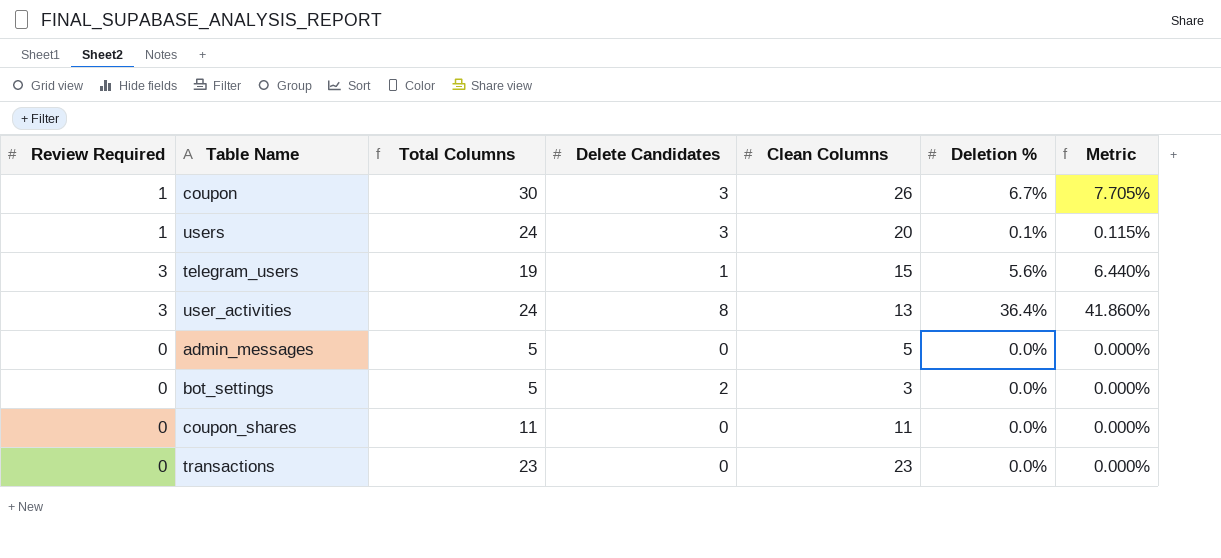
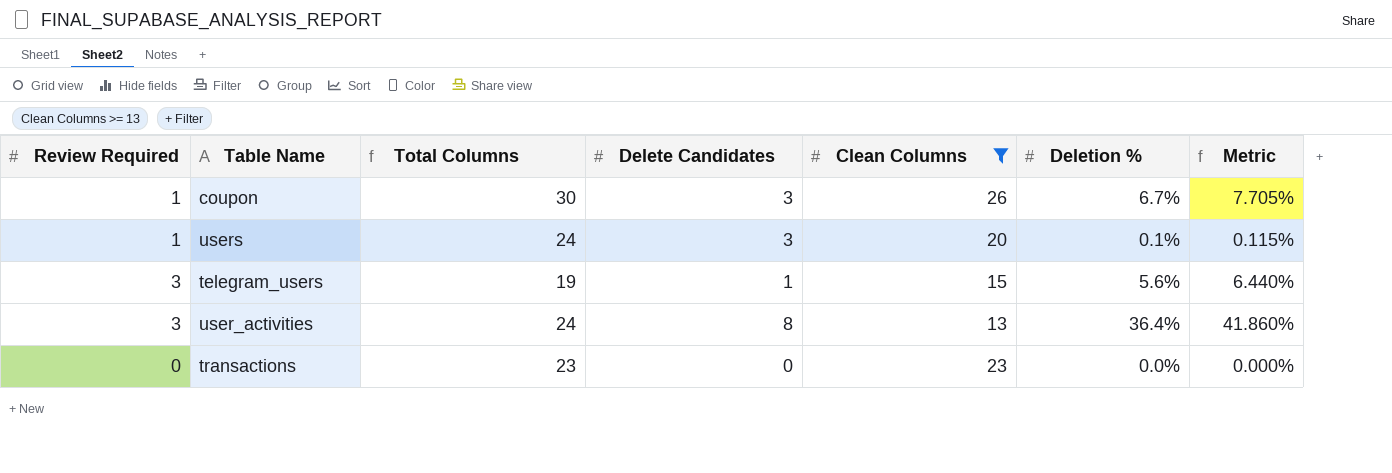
filter: none -> Clean Columns >= 13

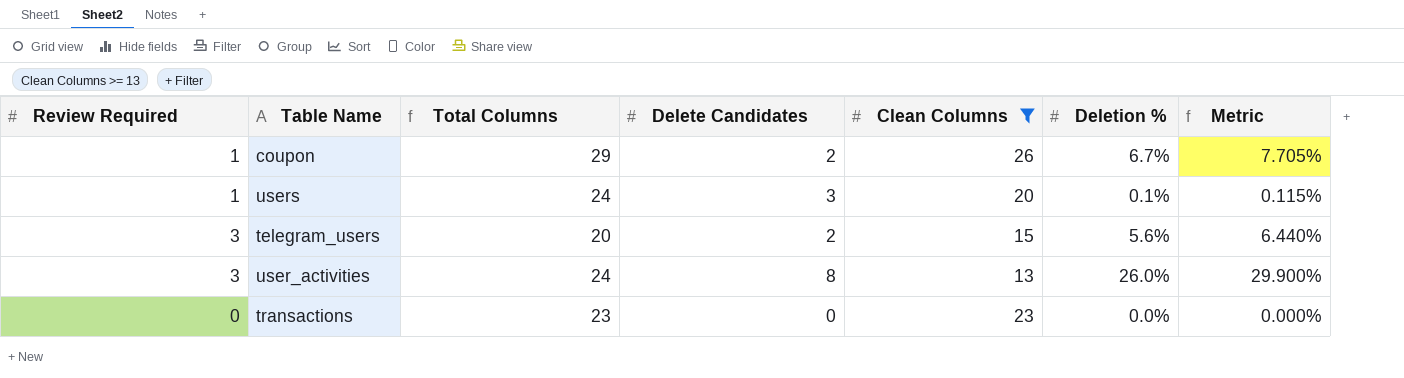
coupon | Total Columns: 30 -> 29
coupon | Delete Candidates: 3 -> 2
telegram_users | Total Columns: 19 -> 20
telegram_users | Delete Candidates: 1 -> 2
user_activities | Deletion %: 36.4% -> 26.0%
user_activities | Metric: 41.860% -> 29.900%

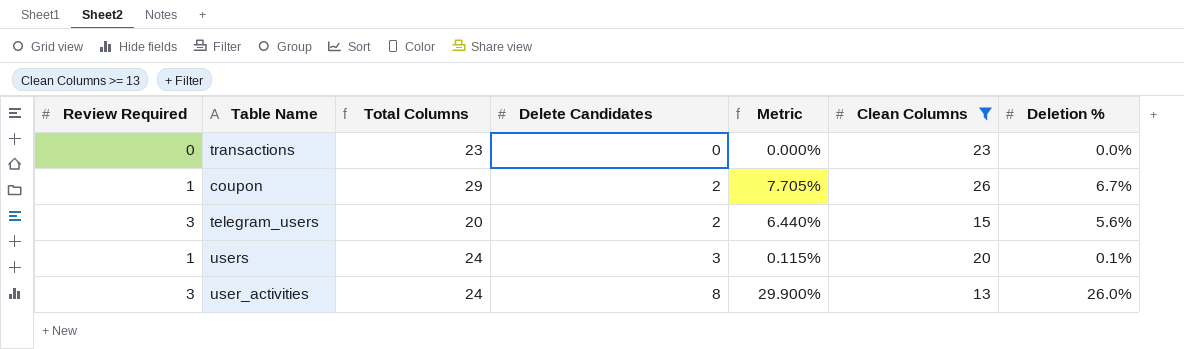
row order: none -> Delete Candidates ascending
column Metric | position: 7 -> 5

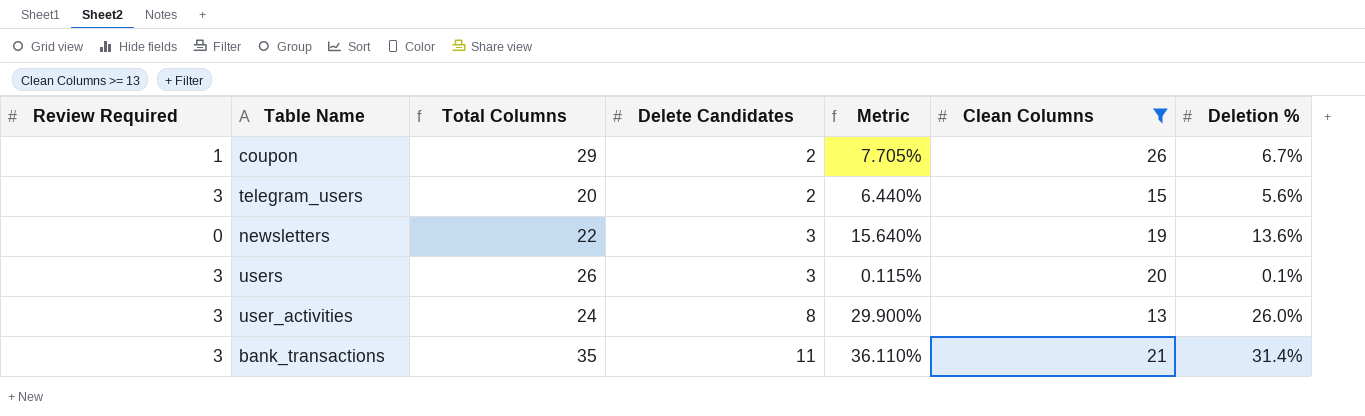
row transactions: 0 | 23 | 0 | 0.000% | 23 | 0.0% -> none
row newsletters: none -> 0 | 22 | 3 | 15.640% | 19 | 13.6%
users | Review Required: 1 -> 3
users | Total Columns: 24 -> 26
row bank_transactions: none -> 3 | 35 | 11 | 36.110% | 21 | 31.4%

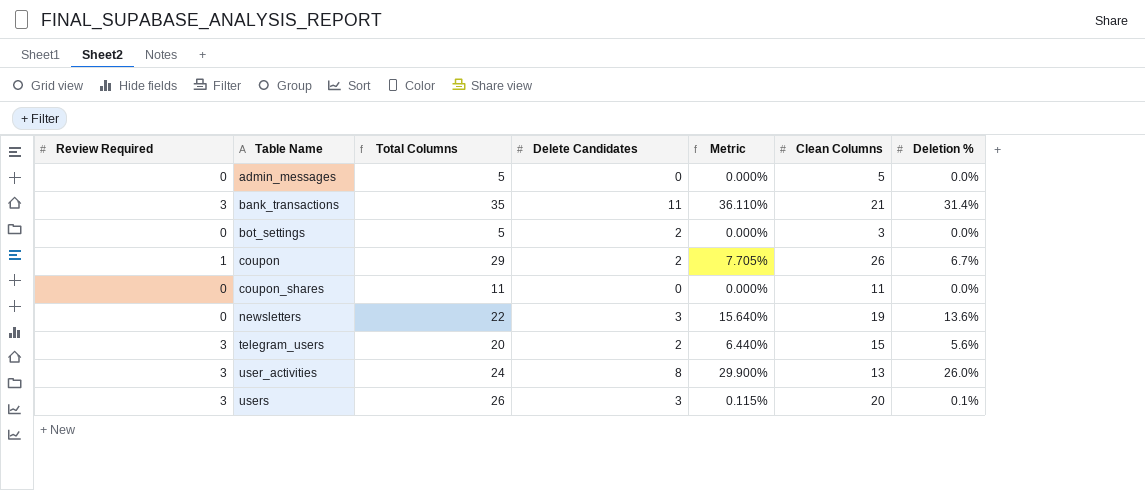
filter: Clean Columns >= 13 -> none
row order: Delete Candidates ascending -> Table Name ascending

